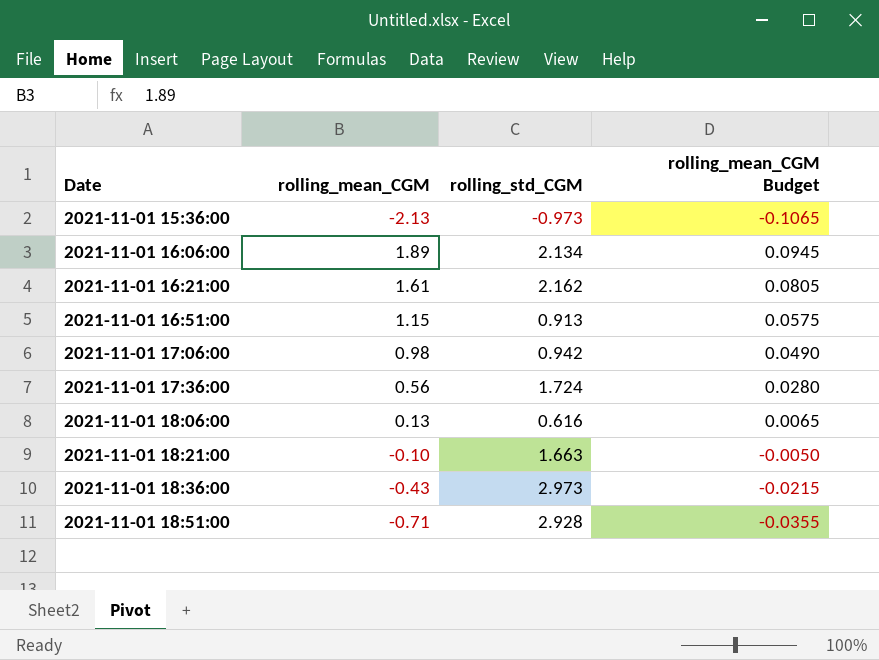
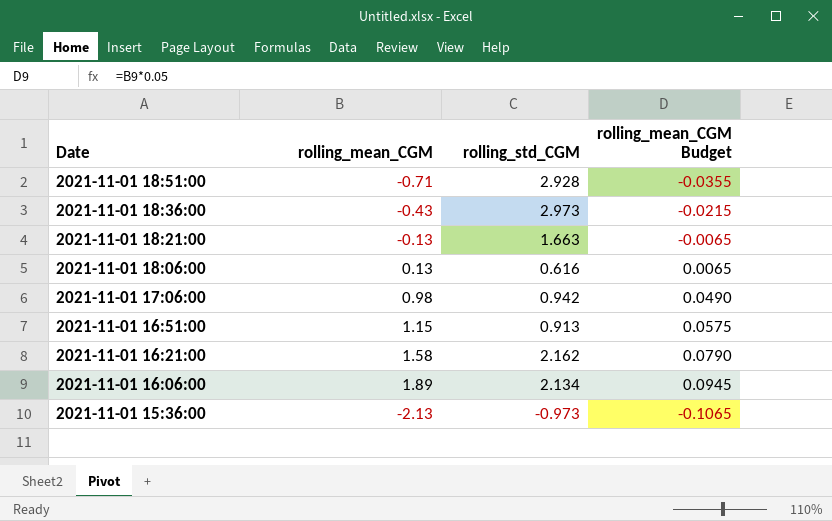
row order: Date ascending -> Date descending
row 2021-11-01 17:36:00: 0.56 | 1.724 | 0.0280 -> none
2021-11-01 18:21:00 | rolling_mean_CGM: -0.10 -> -0.13
2021-11-01 18:21:00 | rolling_mean_CGM Budget: -0.0050 -> -0.0065
2021-11-01 16:21:00 | rolling_mean_CGM: 1.61 -> 1.58
2021-11-01 16:21:00 | rolling_mean_CGM Budget: 0.0805 -> 0.0790

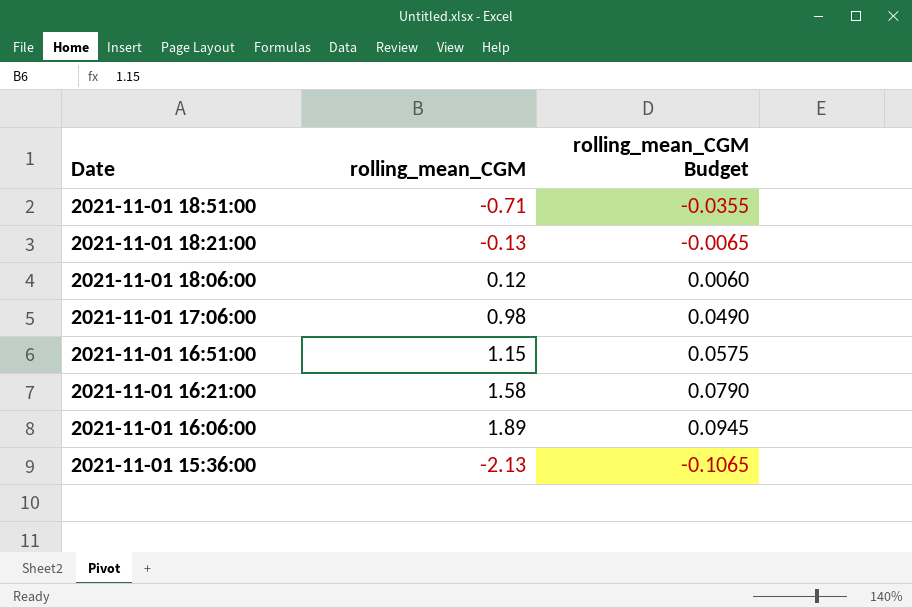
column rolling_std_CGM | position: 3 -> none
row 2021-11-01 18:36:00: -0.43 | 2.973 | -0.0215 -> none
2021-11-01 18:06:00 | rolling_mean_CGM: 0.13 -> 0.12
2021-11-01 18:06:00 | rolling_mean_CGM Budget: 0.0065 -> 0.0060

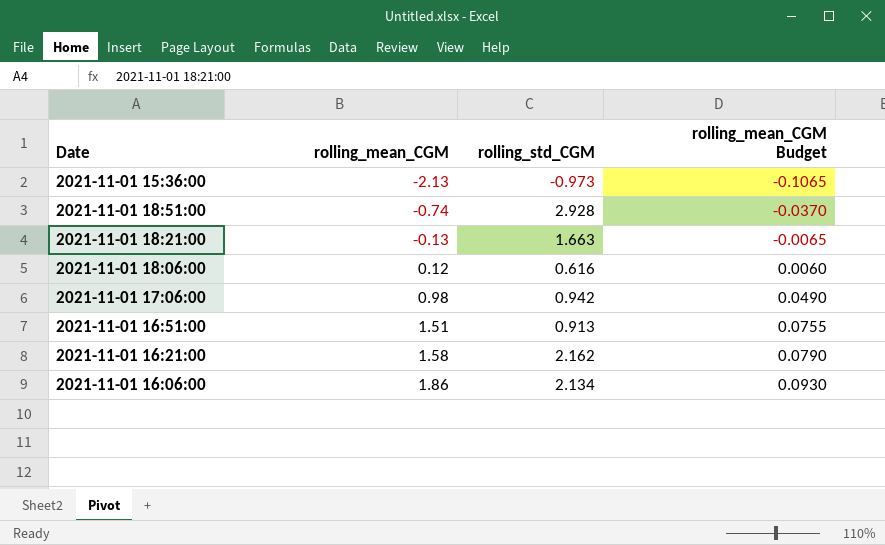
row order: Date descending -> rolling_mean_CGM ascending
column rolling_std_CGM | position: none -> 3
2021-11-01 18:51:00 | rolling_mean_CGM: -0.71 -> -0.74
2021-11-01 18:51:00 | rolling_mean_CGM Budget: -0.0355 -> -0.0370
2021-11-01 16:51:00 | rolling_mean_CGM: 1.15 -> 1.51
2021-11-01 16:51:00 | rolling_mean_CGM Budget: 0.0575 -> 0.0755
2021-11-01 16:06:00 | rolling_mean_CGM: 1.89 -> 1.86
2021-11-01 16:06:00 | rolling_mean_CGM Budget: 0.0945 -> 0.0930

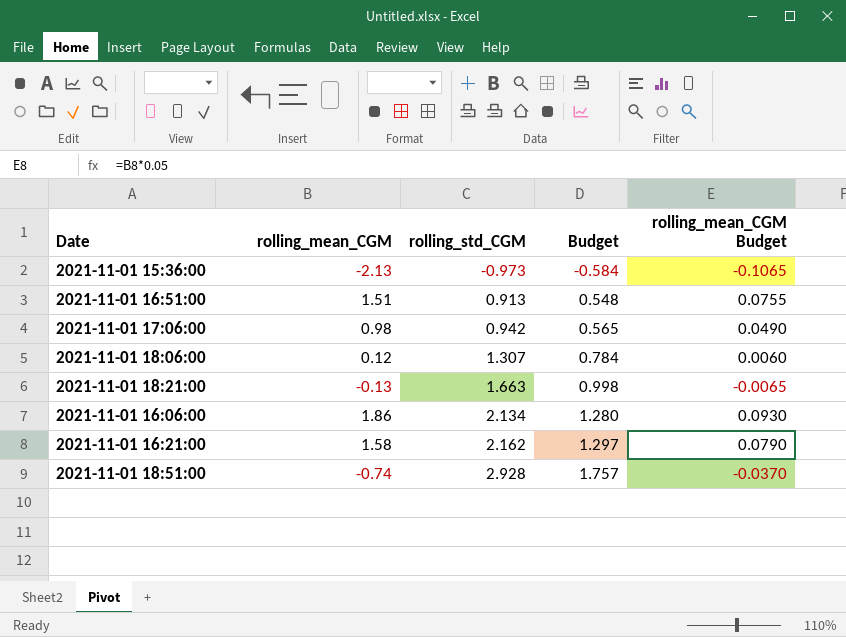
row order: rolling_mean_CGM ascending -> rolling_std_CGM ascending
column Budget | formula: none -> [rolling_std_CGM] * 0.6
2021-11-01 18:06:00 | rolling_std_CGM: 0.616 -> 1.307

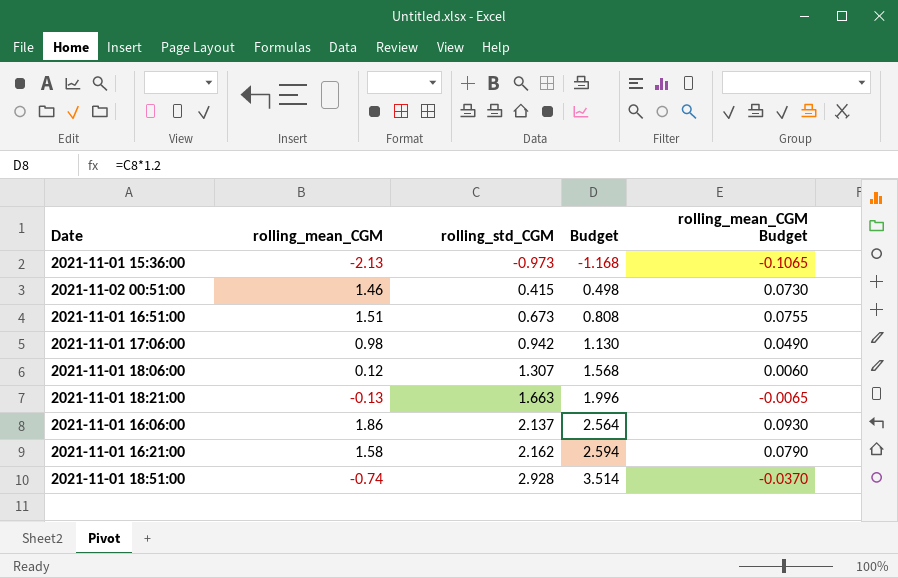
column Budget | formula: [rolling_std_CGM] * 0.6 -> [rolling_std_CGM] * 1.2
row 2021-11-02 00:51:00: none -> 1.46 | 0.415 | 0.498 | 0.0730
2021-11-01 16:51:00 | rolling_std_CGM: 0.913 -> 0.673
2021-11-01 16:06:00 | rolling_std_CGM: 2.134 -> 2.137

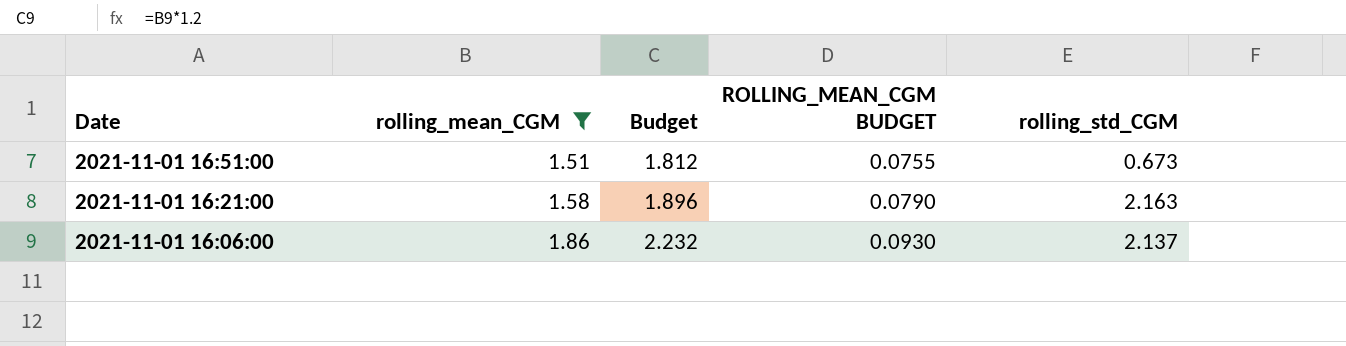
filter: none -> rolling_mean_CGM >= 1.51
row order: rolling_std_CGM ascending -> Date descending
column Budget | formula: [rolling_std_CGM] * 1.2 -> [rolling_mean_CGM] * 1.2
column name: rolling_mean_CGM Budget -> ROLLING_MEAN_CGM BUDGET
column rolling_std_CGM | position: 3 -> 5
2021-11-01 16:21:00 | rolling_std_CGM: 2.162 -> 2.163

